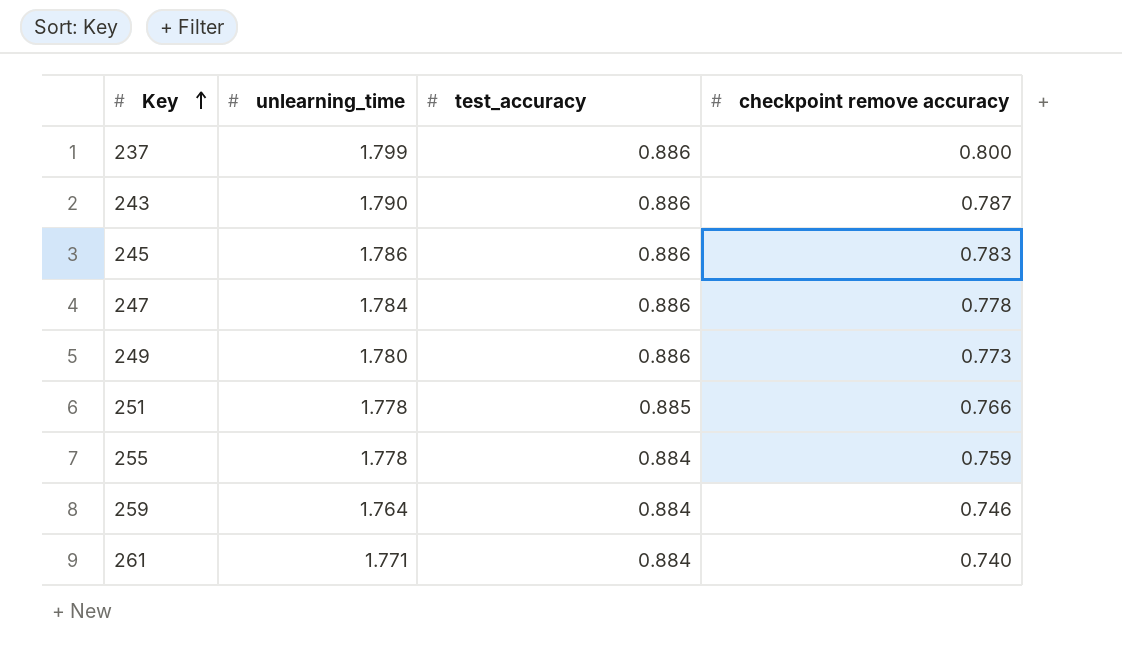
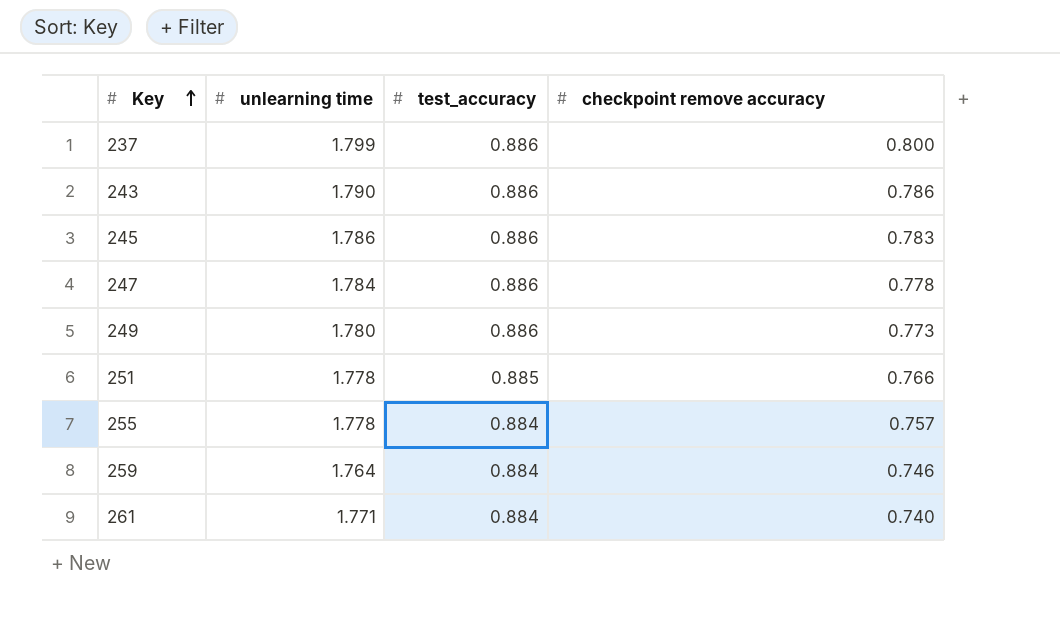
column name: unlearning_time -> unlearning time
243 | checkpoint remove accuracy: 0.787 -> 0.786
255 | checkpoint remove accuracy: 0.759 -> 0.757

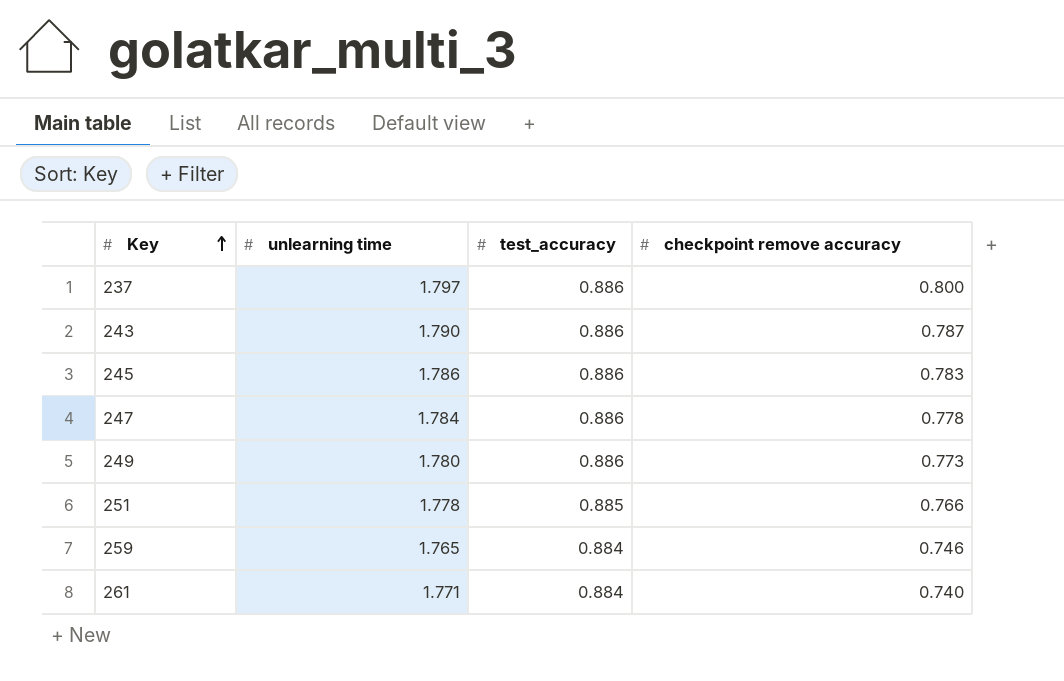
row 255: 1.778 | 0.884 | 0.757 -> none
237 | unlearning time: 1.799 -> 1.797
243 | checkpoint remove accuracy: 0.786 -> 0.787
259 | unlearning time: 1.764 -> 1.765

